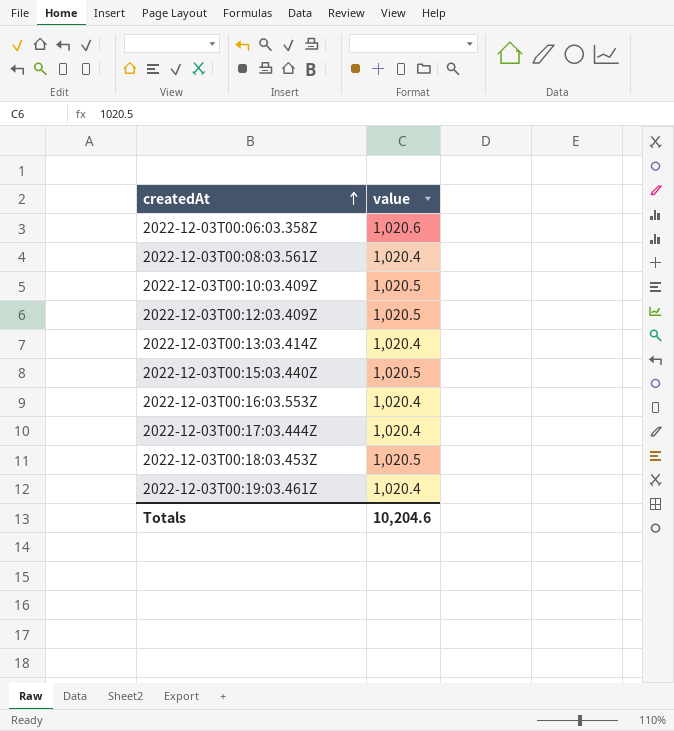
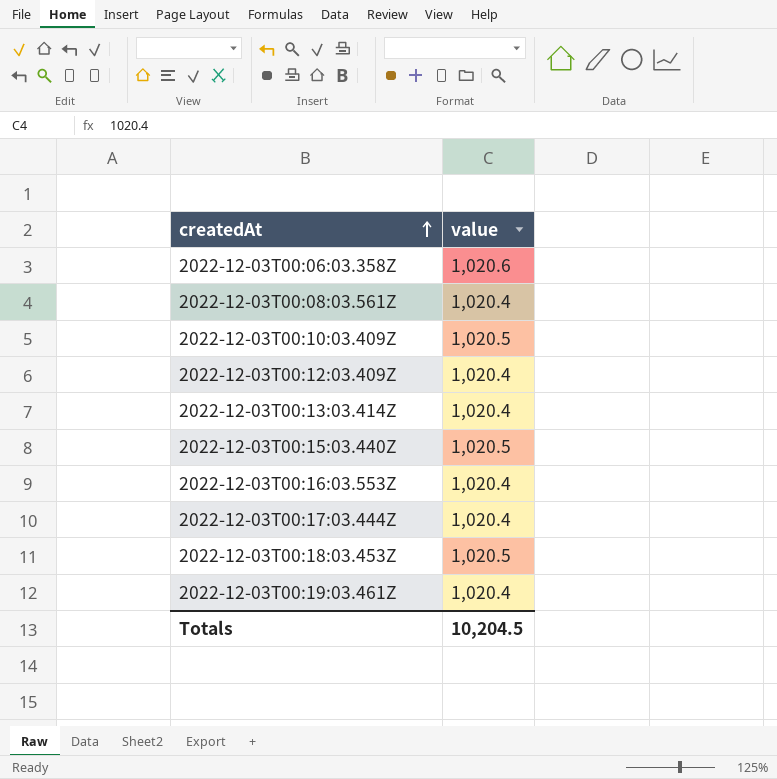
2022-12-03T00:12:03.409Z | value: 1,020.5 -> 1,020.4
Totals | value: 10,204.6 -> 10,204.5

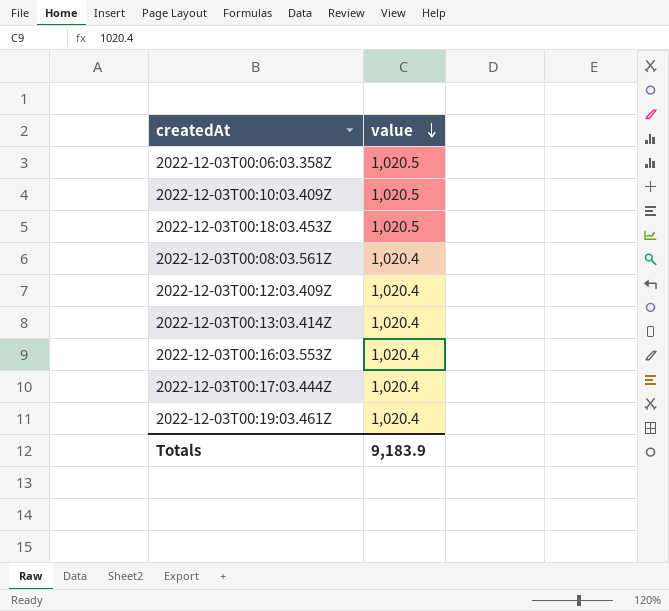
row order: createdAt ascending -> value descending
row 2022-12-03T00:15:03.440Z: 1,020.5 -> none
2022-12-03T00:06:03.358Z | value: 1,020.6 -> 1,020.5
Totals | value: 10,204.5 -> 9,183.9

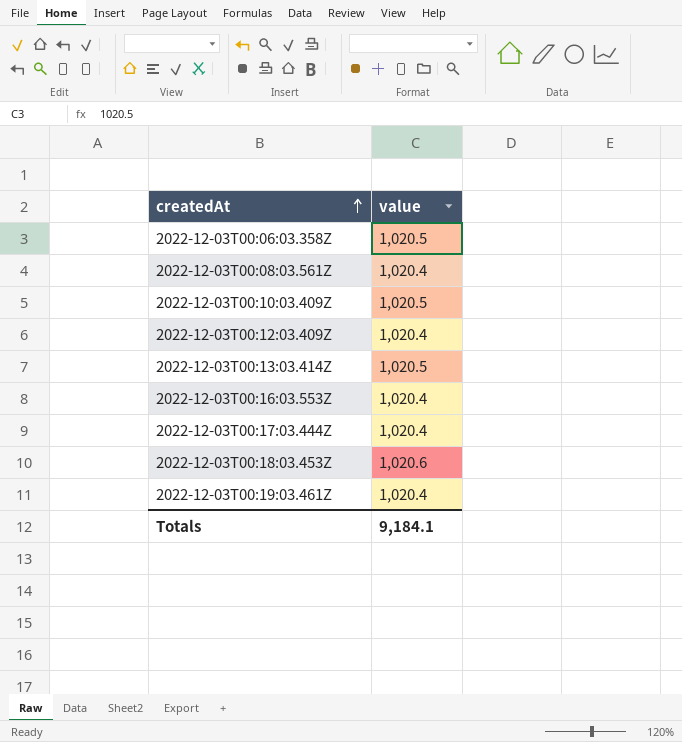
row order: value descending -> createdAt ascending
2022-12-03T00:13:03.414Z | value: 1,020.4 -> 1,020.5
2022-12-03T00:18:03.453Z | value: 1,020.5 -> 1,020.6
Totals | value: 9,183.9 -> 9,184.1

